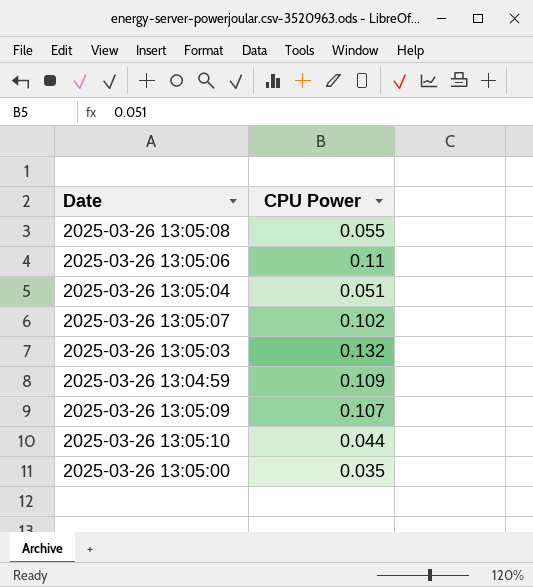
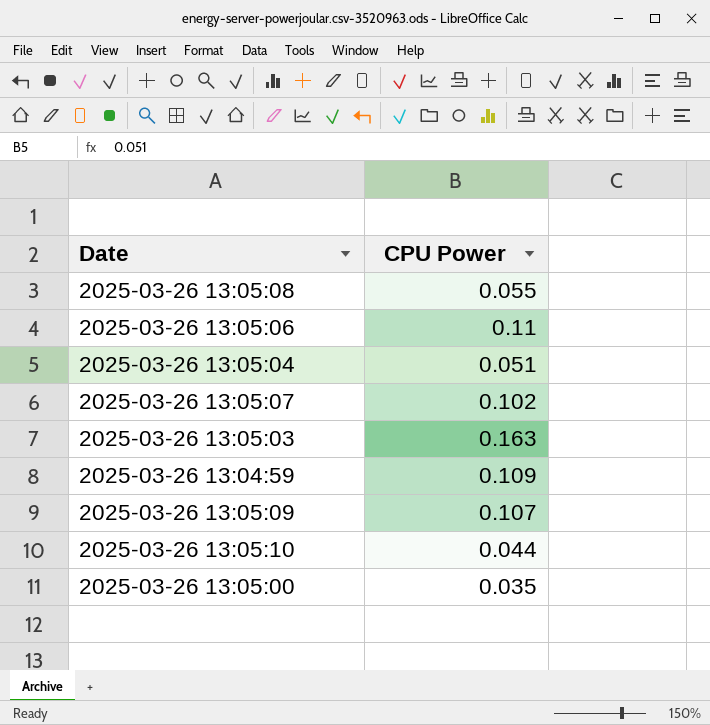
2025-03-26 13:05:03 | CPU Power: 0.132 -> 0.163

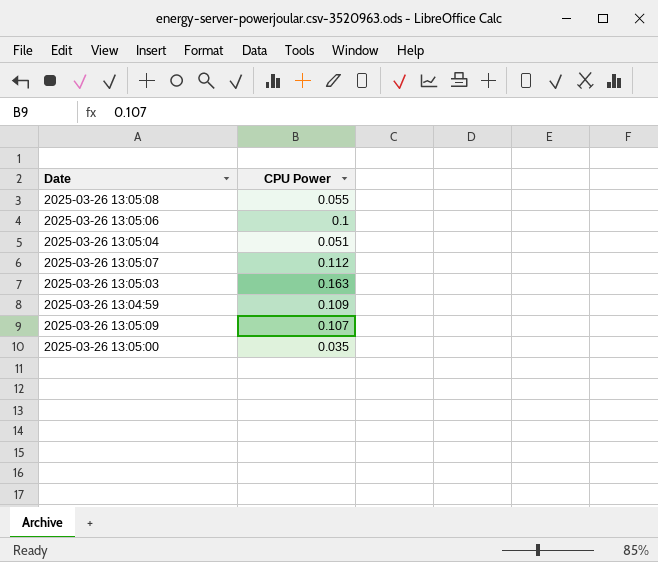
row 2025-03-26 13:05:10: 0.044 -> none
2025-03-26 13:05:06 | CPU Power: 0.11 -> 0.1
2025-03-26 13:05:07 | CPU Power: 0.102 -> 0.112

